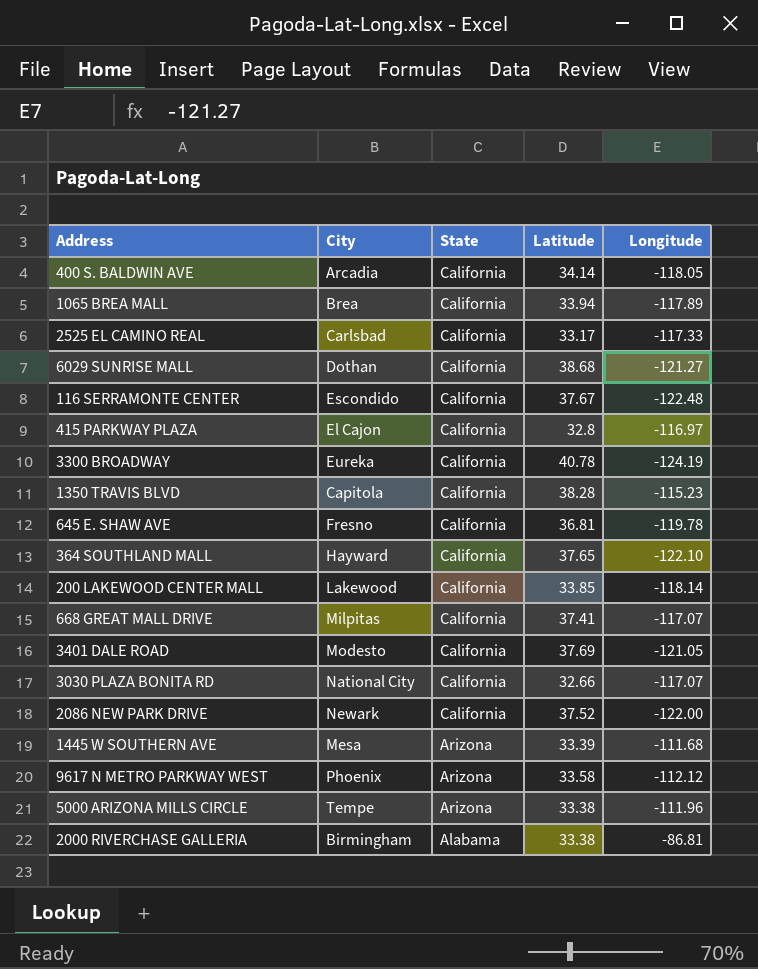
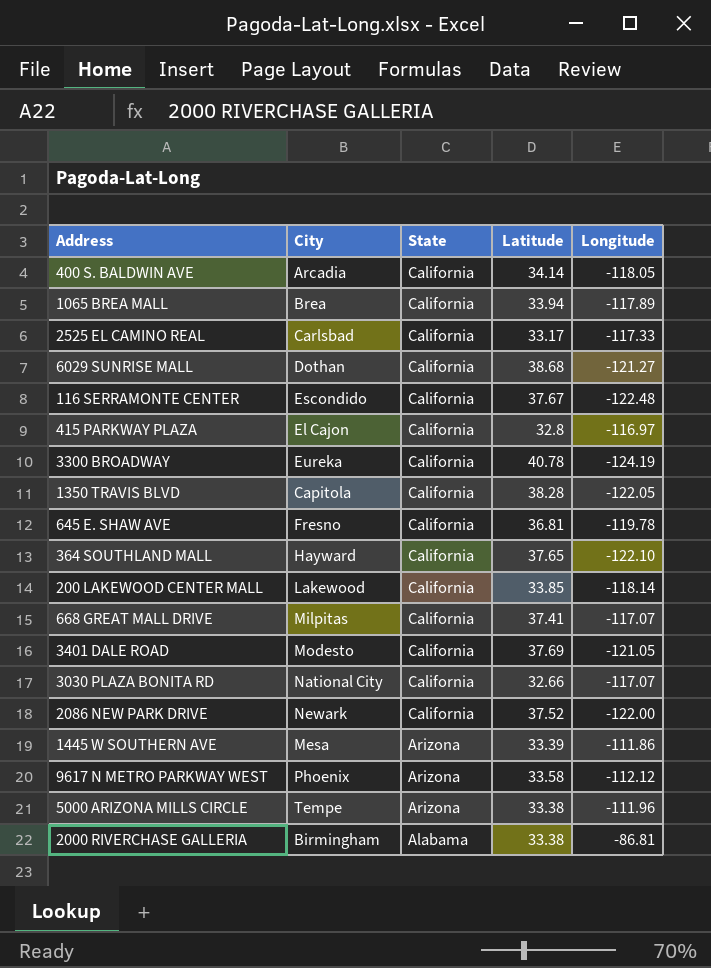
1350 TRAVIS BLVD | Longitude: -115.23 -> -122.05
1445 W SOUTHERN AVE | Longitude: -111.68 -> -111.86

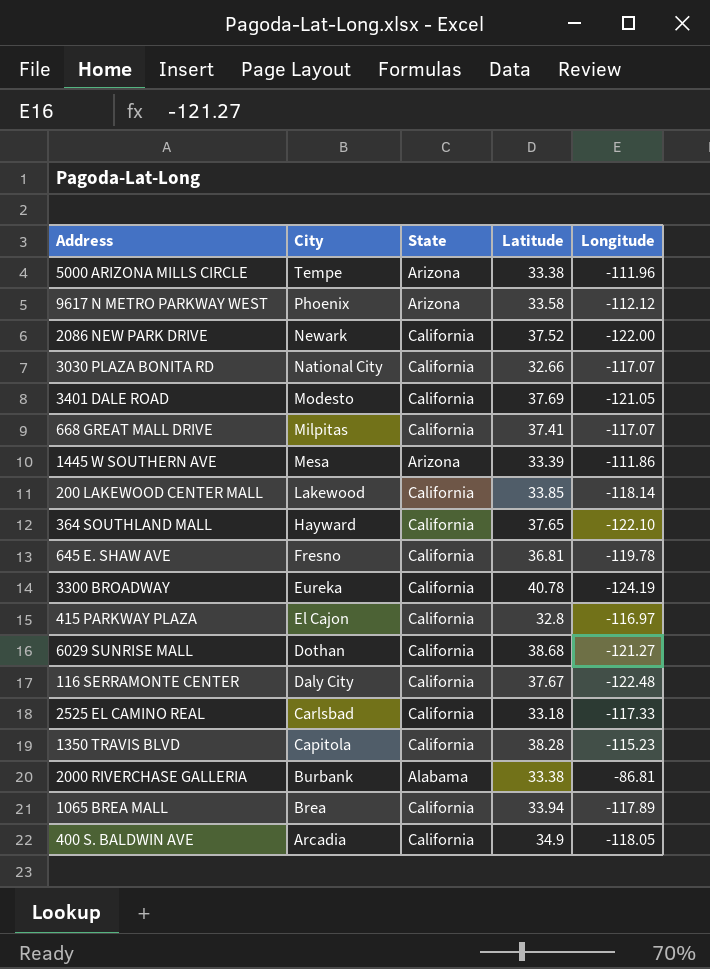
row order: State descending -> City descending
116 SERRAMONTE CENTER | City: Escondido -> Daly City
2525 EL CAMINO REAL | Latitude: 33.17 -> 33.18
1350 TRAVIS BLVD | Longitude: -122.05 -> -115.23
2000 RIVERCHASE GALLERIA | City: Birmingham -> Burbank
400 S. BALDWIN AVE | Latitude: 34.14 -> 34.9

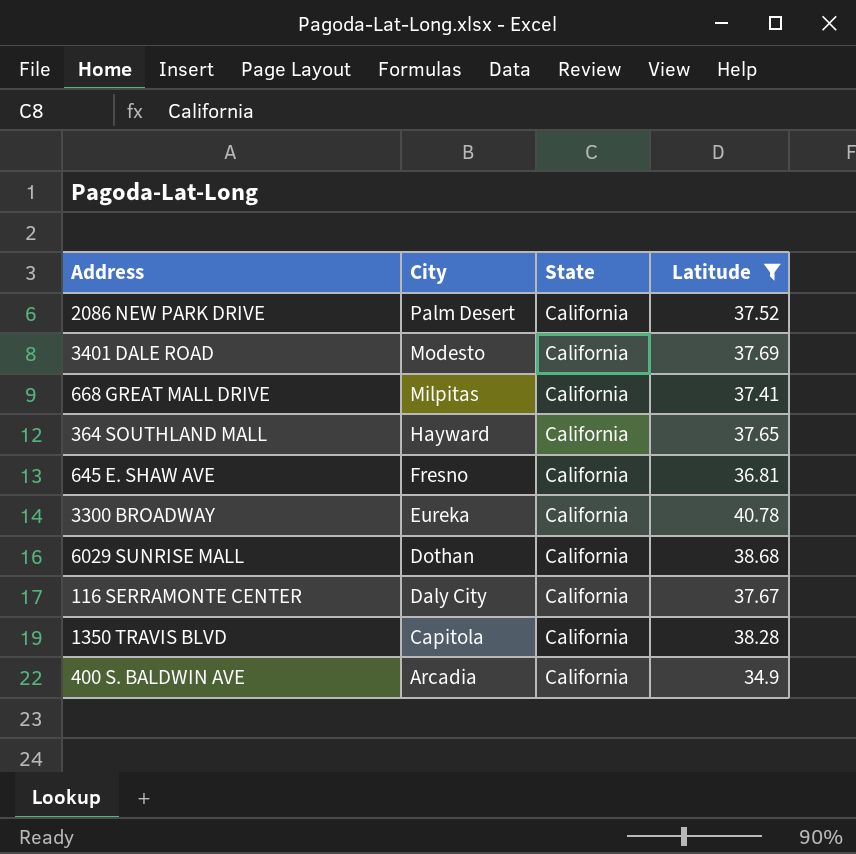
filter: none -> Latitude >= 34.9
column Longitude | position: 5 -> none
2086 NEW PARK DRIVE | City: Newark -> Palm Desert

